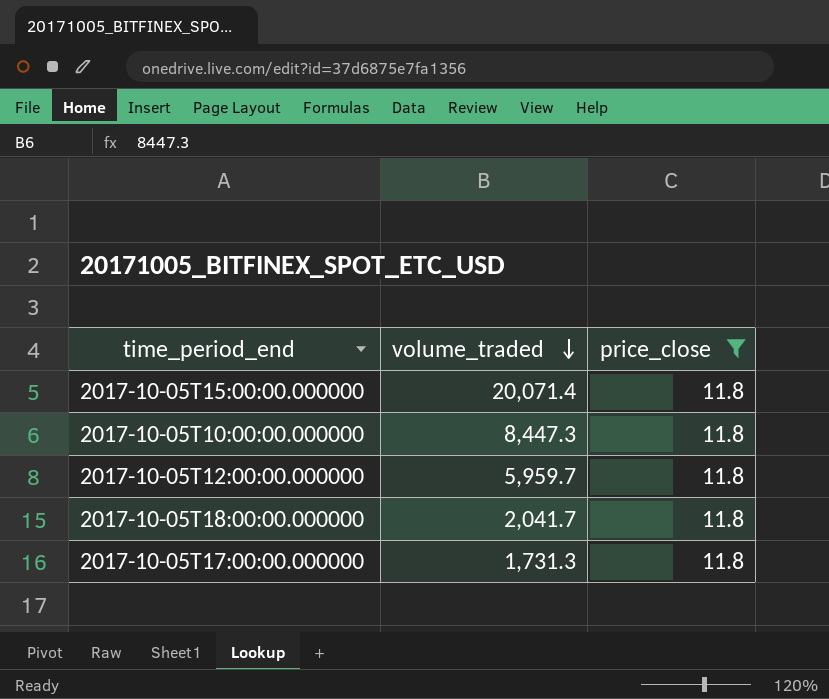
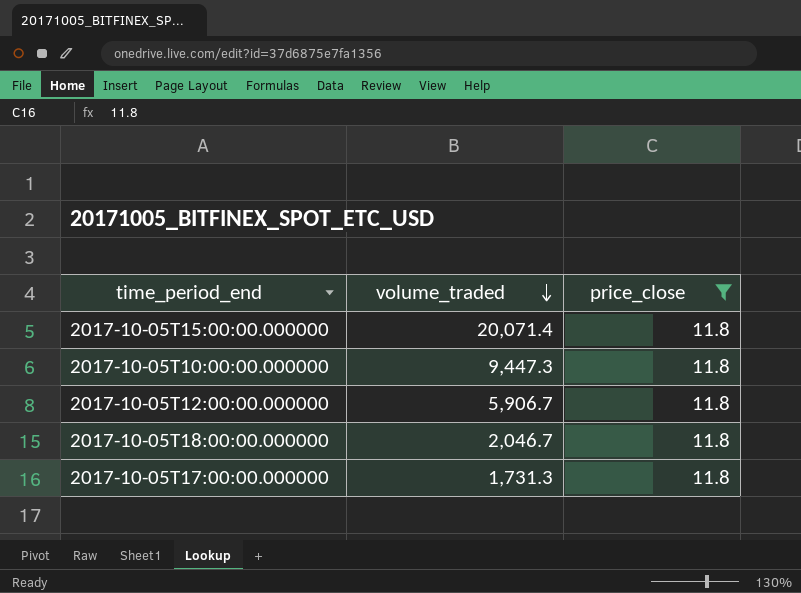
2017-10-05T10:00:00.000000 | volume_traded: 8,447.3 -> 9,447.3
2017-10-05T12:00:00.000000 | volume_traded: 5,959.7 -> 5,906.7
2017-10-05T18:00:00.000000 | volume_traded: 2,041.7 -> 2,046.7

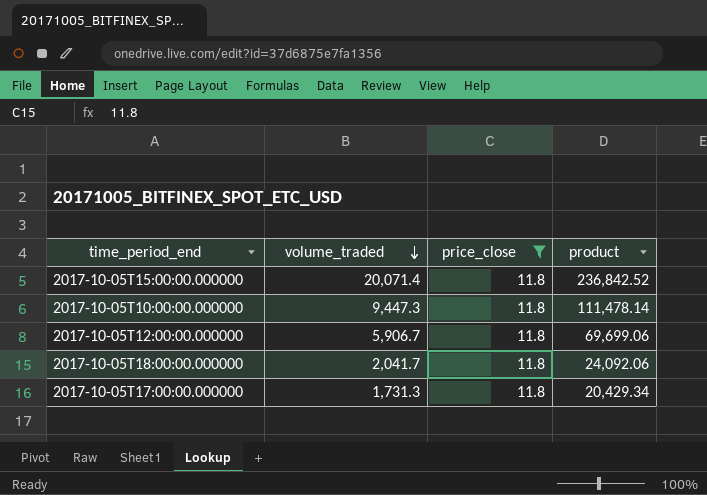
column product | formula: none -> [volume_traded] * [price_close]
2017-10-05T18:00:00.000000 | volume_traded: 2,046.7 -> 2,041.7

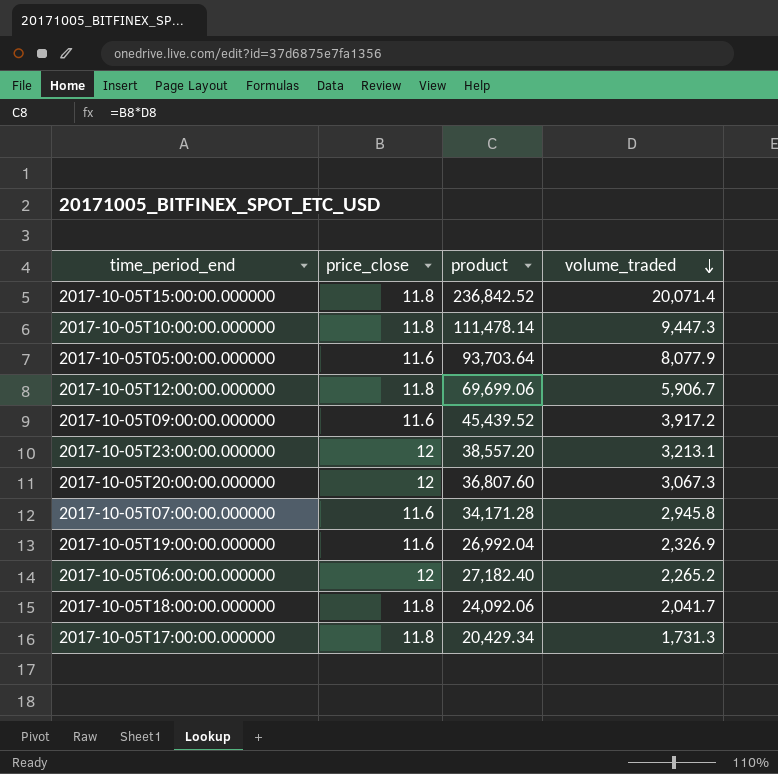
filter: price_close = 11.8 -> none
column volume_traded | position: 2 -> 4

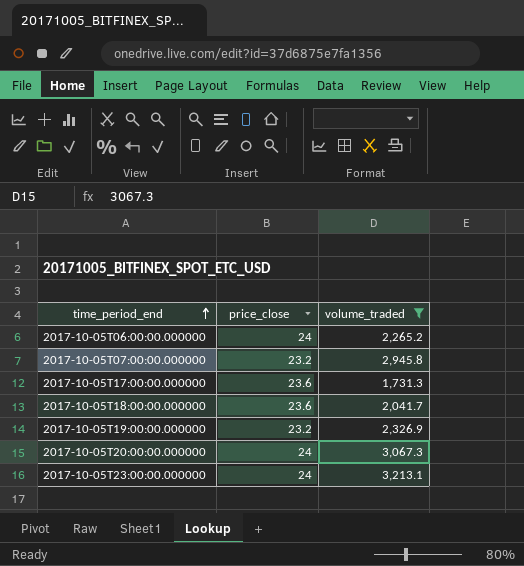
filter: none -> volume_traded <= 3,213.1
row order: volume_traded descending -> time_period_end ascending
column product | formula: [price_close] * [volume_traded] -> none
2017-10-05T06:00:00.000000 | price_close: 12 -> 24
2017-10-05T07:00:00.000000 | price_close: 11.6 -> 23.2
2017-10-05T17:00:00.000000 | price_close: 11.8 -> 23.6
2017-10-05T18:00:00.000000 | price_close: 11.8 -> 23.6
2017-10-05T19:00:00.000000 | price_close: 11.6 -> 23.2
2017-10-05T20:00:00.000000 | price_close: 12 -> 24
2017-10-05T23:00:00.000000 | price_close: 12 -> 24

